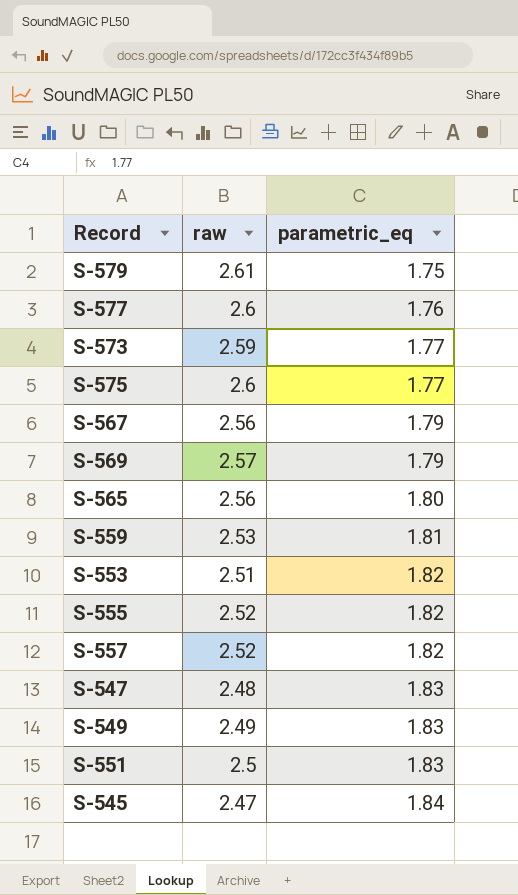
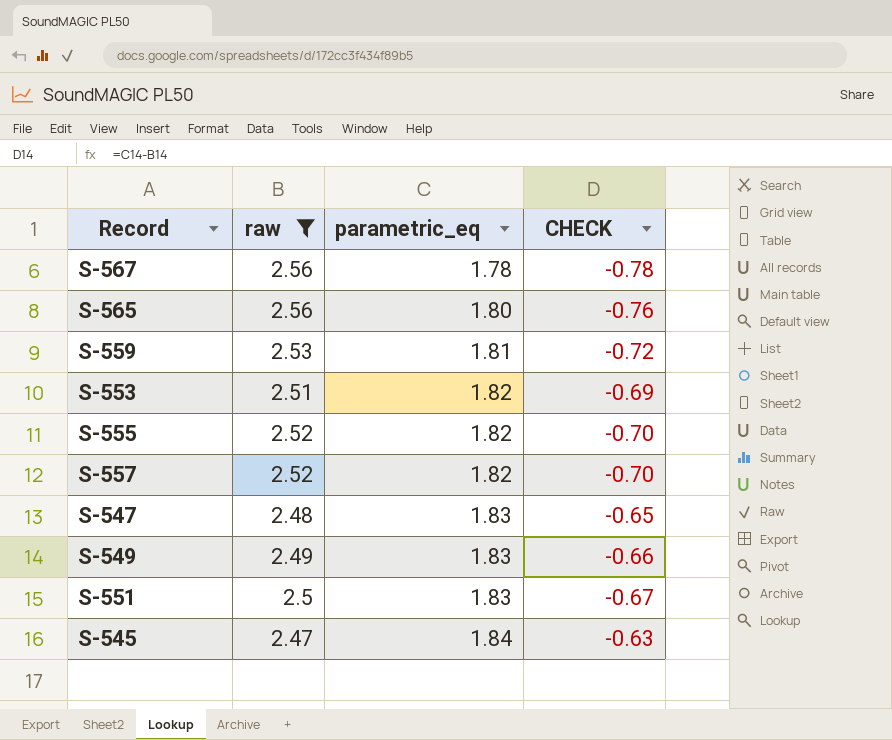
filter: none -> raw <= 2.56
column CHECK | formula: none -> [parametric_eq] - [raw]
S-567 | parametric_eq: 1.79 -> 1.78

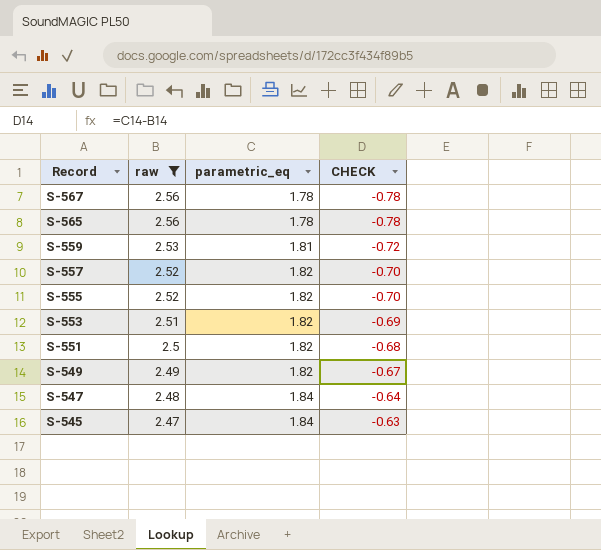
row order: parametric_eq ascending -> Record descending
S-565 | parametric_eq: 1.80 -> 1.78
S-565 | CHECK: -0.76 -> -0.78
S-551 | parametric_eq: 1.83 -> 1.82
S-551 | CHECK: -0.67 -> -0.68
S-549 | parametric_eq: 1.83 -> 1.82
S-549 | CHECK: -0.66 -> -0.67
S-547 | parametric_eq: 1.83 -> 1.84
S-547 | CHECK: -0.65 -> -0.64

